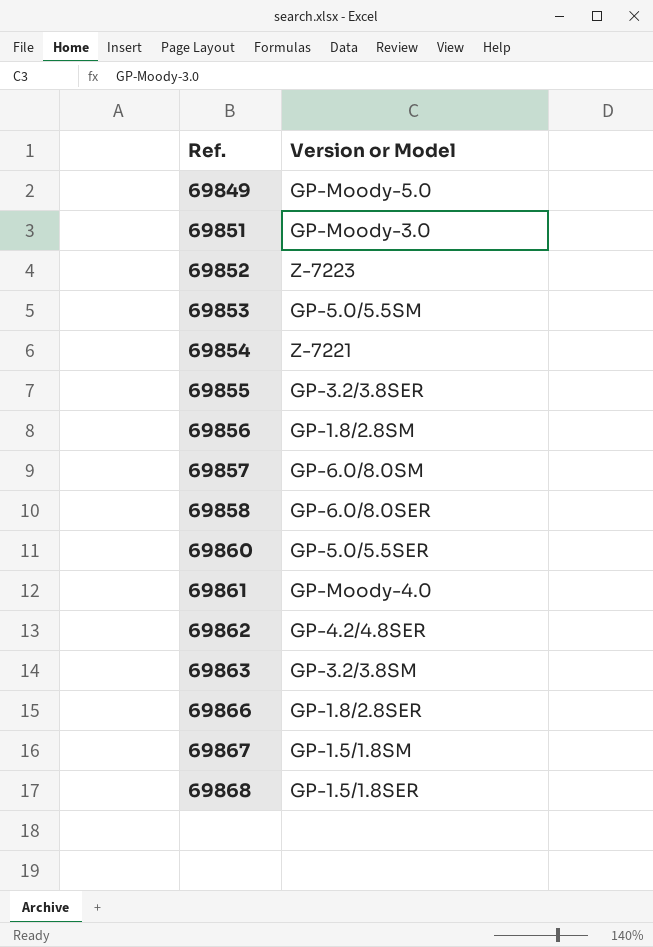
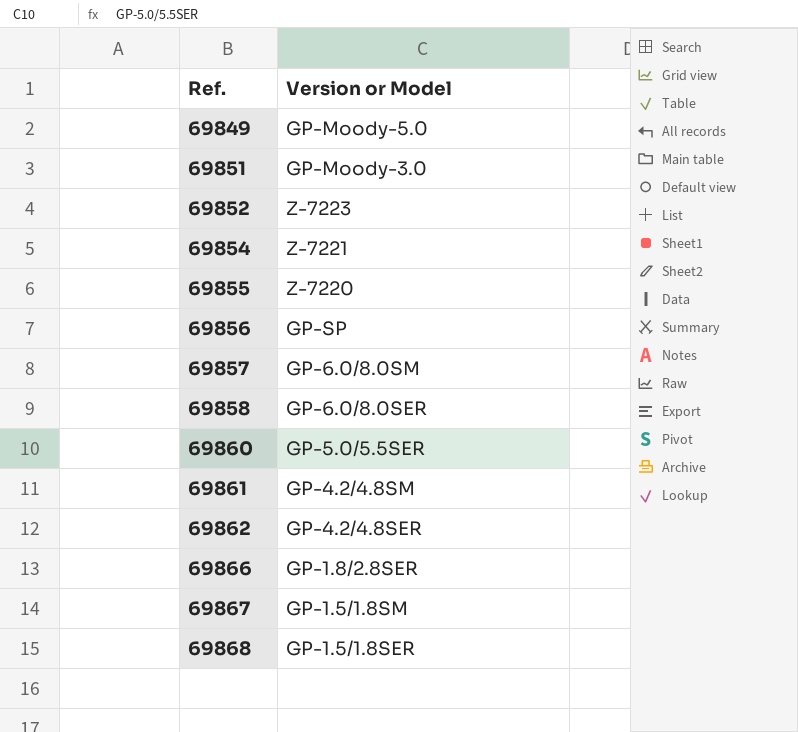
row 69853: GP-5.0/5.5SM -> none
row 69863: GP-3.2/3.8SM -> none
69855 | Version or Model: GP-3.2/3.8SER -> Z-7220
69856 | Version or Model: GP-1.8/2.8SM -> GP-SP
69861 | Version or Model: GP-Moody-4.0 -> GP-4.2/4.8SM

